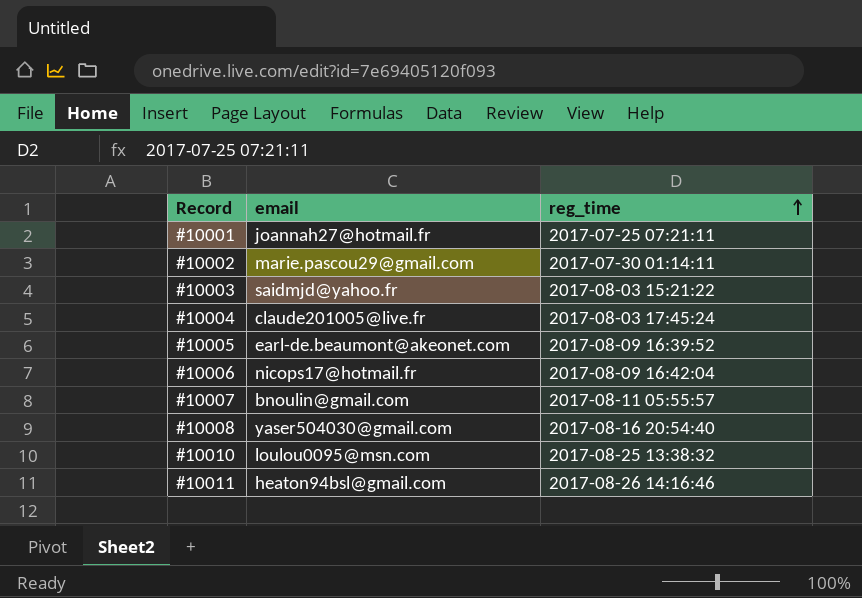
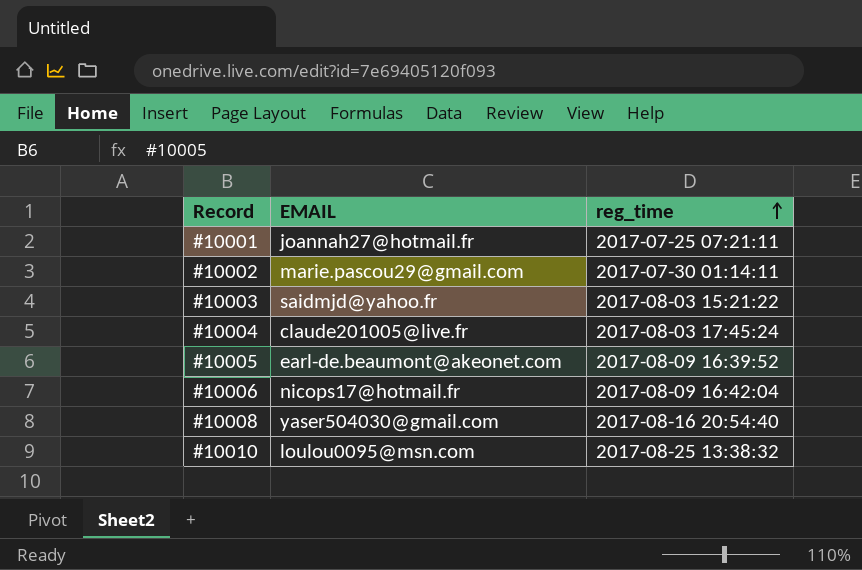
column name: email -> EMAIL
row #10007: bnoulin@gmail.com | 2017-08-11 05:55:57 -> none
row #10011: heaton94bsl@gmail.com | 2017-08-26 14:16:46 -> none

